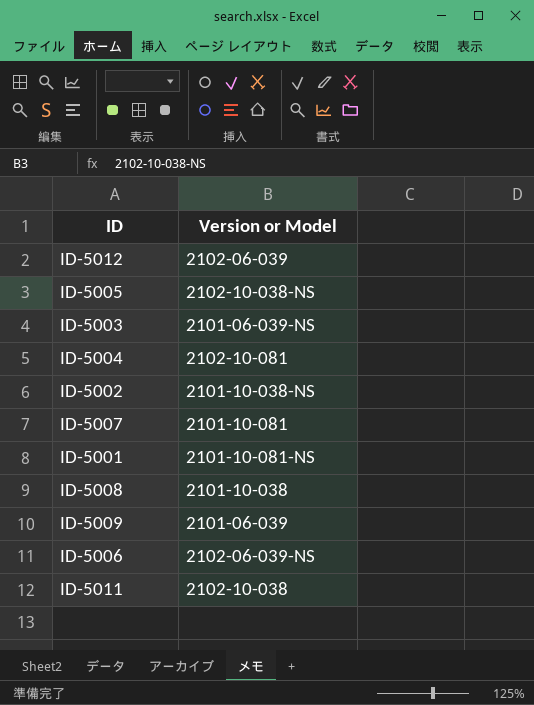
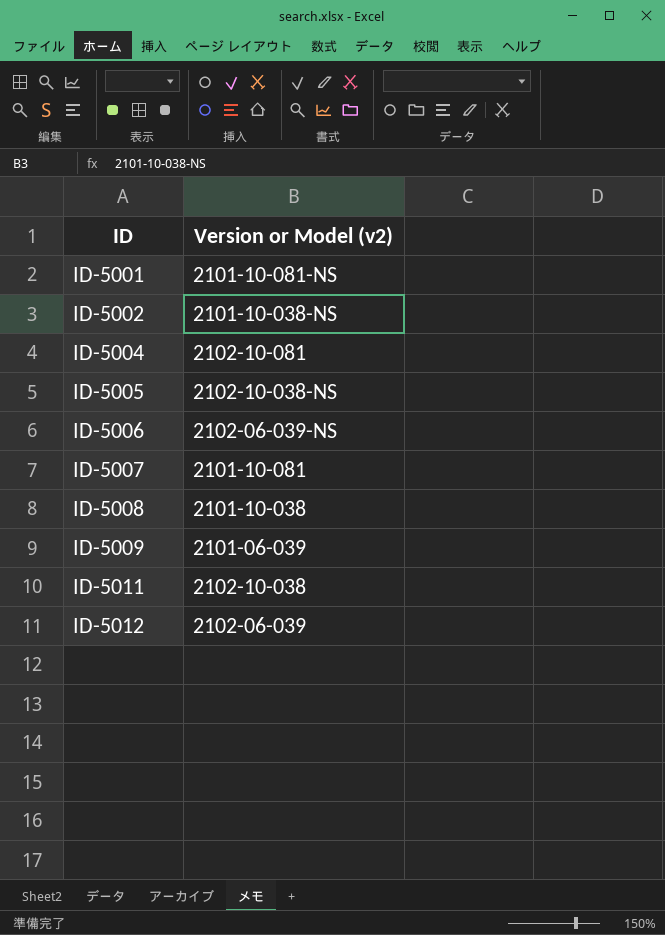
row order: none -> ID ascending
column name: Version or Model -> Version or Model (v2)
row ID-5003: 2101-06-039-NS -> none

